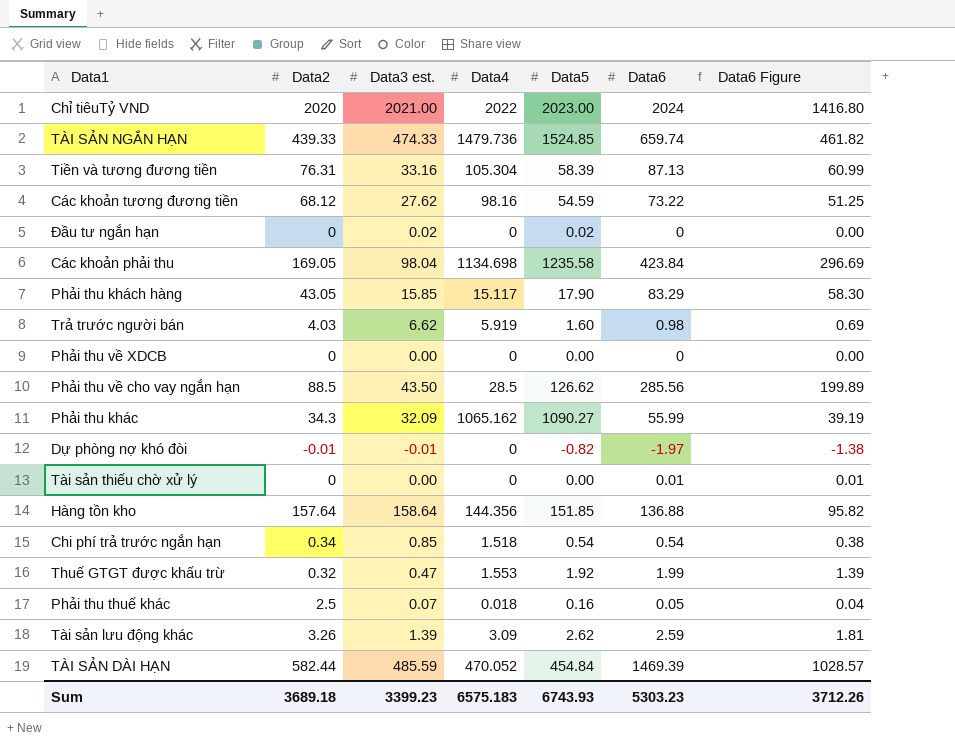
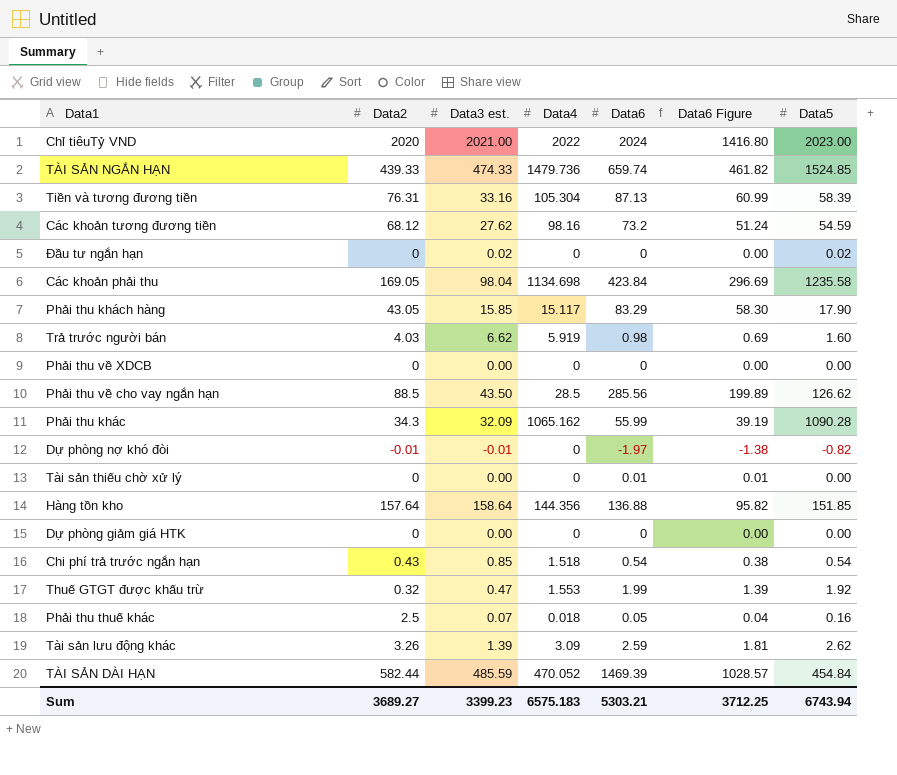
column Data5 | position: 5 -> 7
Các khoản tương đương tiền | Data6: 73.22 -> 73.2
Các khoản tương đương tiền | Data6 Figure: 51.25 -> 51.24
Phải thu khác | Data5: 1090.27 -> 1090.28
row Dự phòng giảm giá HTK: none -> 0 | 0.00 | 0 | 0 | 0.00 | 0.00
Chi phí trả trước ngắn hạn | Data2: 0.34 -> 0.43
Sum | Data2: 3689.18 -> 3689.27
Sum | Data6: 5303.23 -> 5303.21
Sum | Data6 Figure: 3712.26 -> 3712.25
Sum | Data5: 6743.93 -> 6743.94

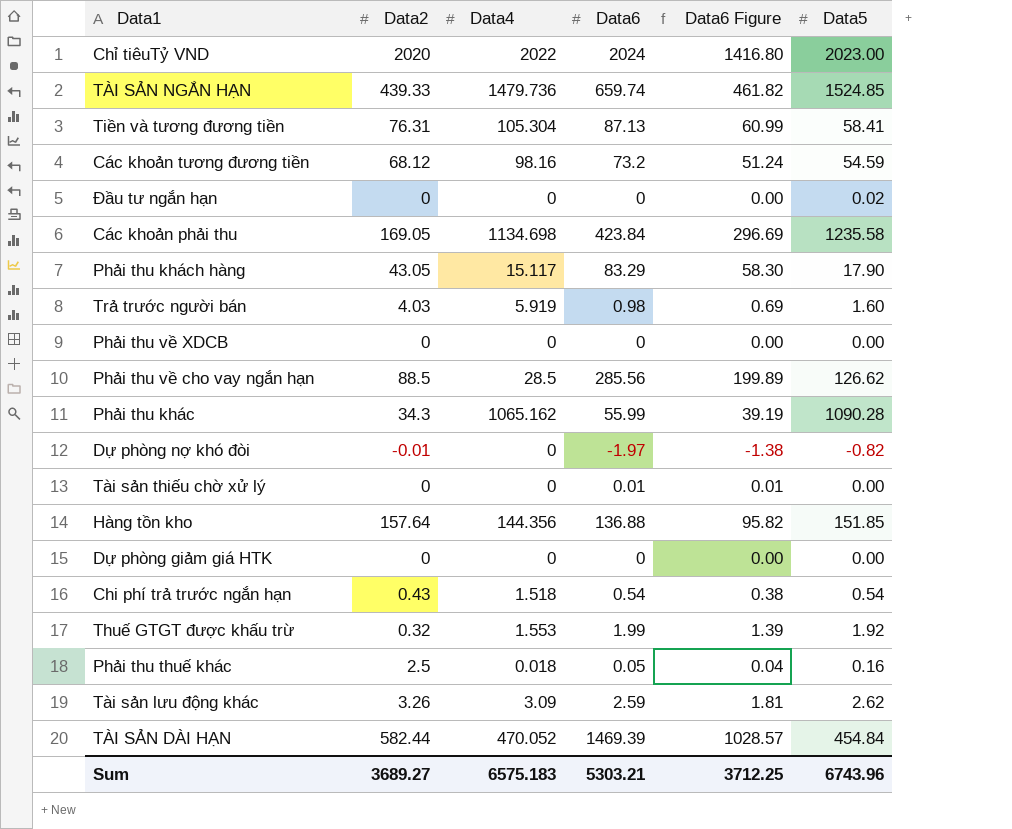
column Data3 est. | position: 3 -> none
Tiền và tương đương tiền | Data5: 58.39 -> 58.41
Sum | Data5: 6743.94 -> 6743.96

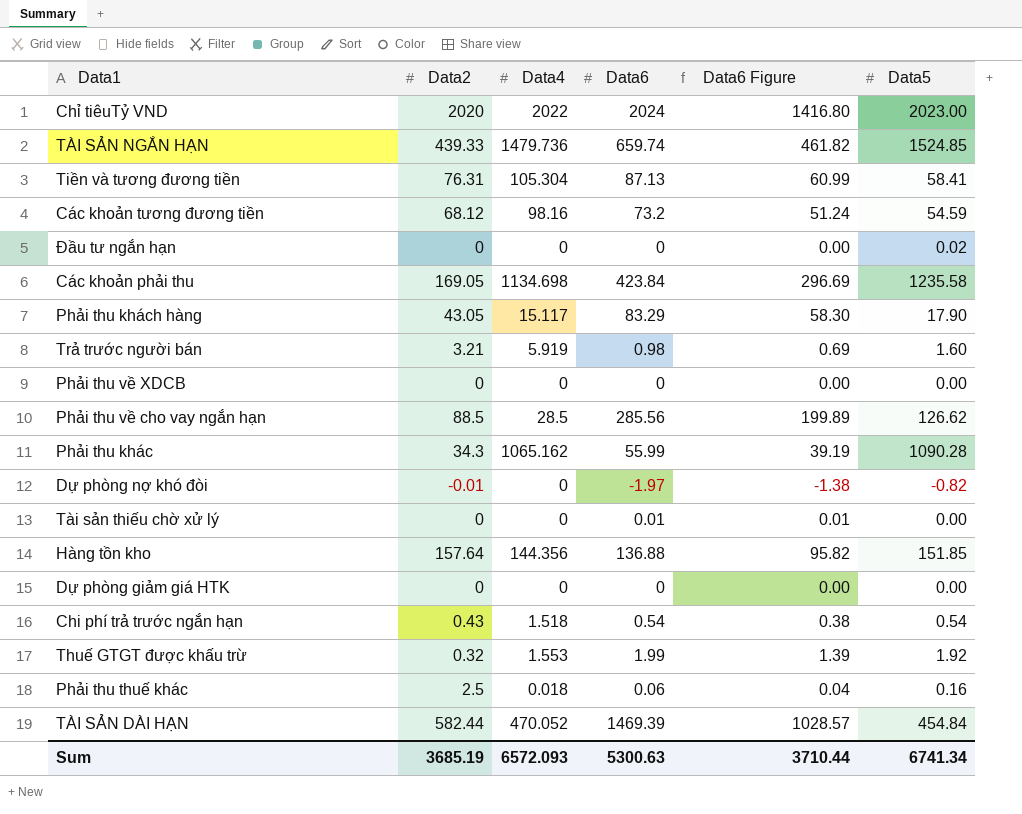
row Tài sản lưu động khác: 3.26 | 3.09 | 2.59 | 1.81 | 2.62 -> none
Trả trước người bán | Data2: 4.03 -> 3.21
Phải thu thuế khác | Data6: 0.05 -> 0.06
Sum | Data2: 3689.27 -> 3685.19
Sum | Data4: 6575.183 -> 6572.093
Sum | Data6: 5303.21 -> 5300.63
Sum | Data6 Figure: 3712.25 -> 3710.44
Sum | Data5: 6743.96 -> 6741.34

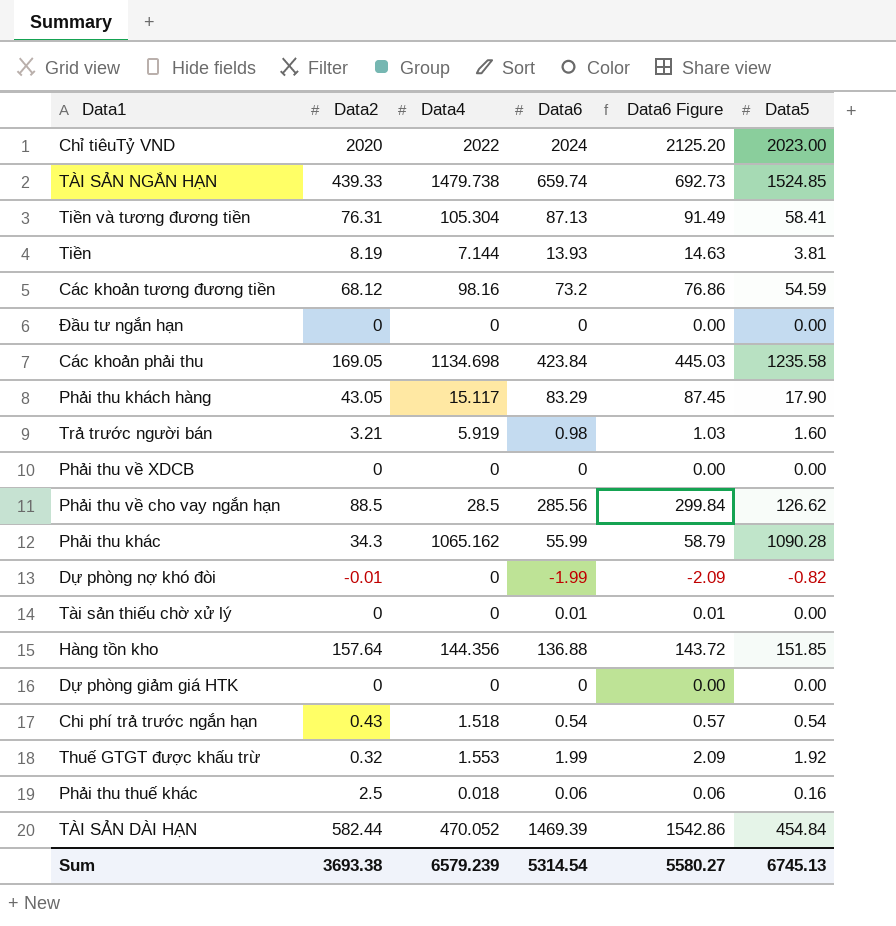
column Data6 Figure | formula: [Data6] * 0.7 -> [Data6] * 1.05
TÀI SẢN NGẮN HẠN | Data4: 1479.736 -> 1479.738
row Tiền: none -> 8.19 | 7.144 | 13.93 | 14.63 | 3.81
Đầu tư ngắn hạn | Data5: 0.02 -> 0.00
Dự phòng nợ khó đòi | Data6: -1.97 -> -1.99
Sum | Data2: 3685.19 -> 3693.38
Sum | Data4: 6572.093 -> 6579.239
Sum | Data6: 5300.63 -> 5314.54
Sum | Data6 Figure: 3710.44 -> 5580.27
Sum | Data5: 6741.34 -> 6745.13

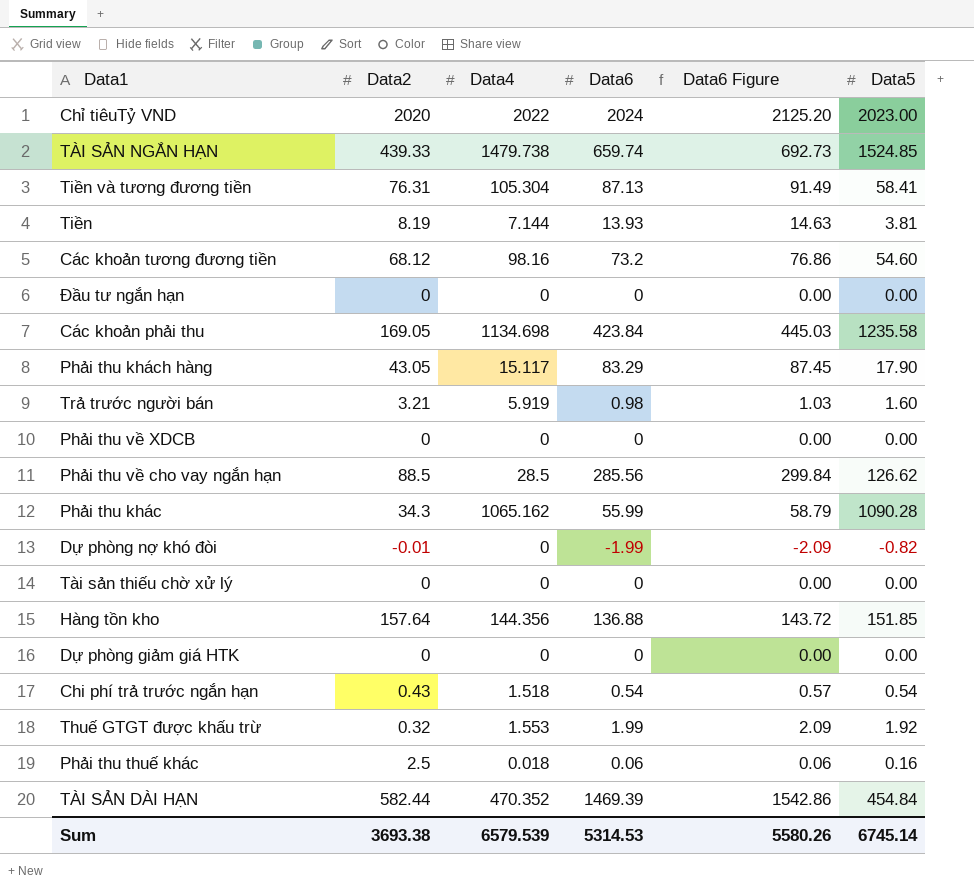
Các khoản tương đương tiền | Data5: 54.59 -> 54.60
Tài sản thiếu chờ xử lý | Data6: 0.01 -> 0
Tài sản thiếu chờ xử lý | Data6 Figure: 0.01 -> 0.00
TÀI SẢN DÀI HẠN | Data4: 470.052 -> 470.352
Sum | Data4: 6579.239 -> 6579.539
Sum | Data6: 5314.54 -> 5314.53
Sum | Data6 Figure: 5580.27 -> 5580.26
Sum | Data5: 6745.13 -> 6745.14

